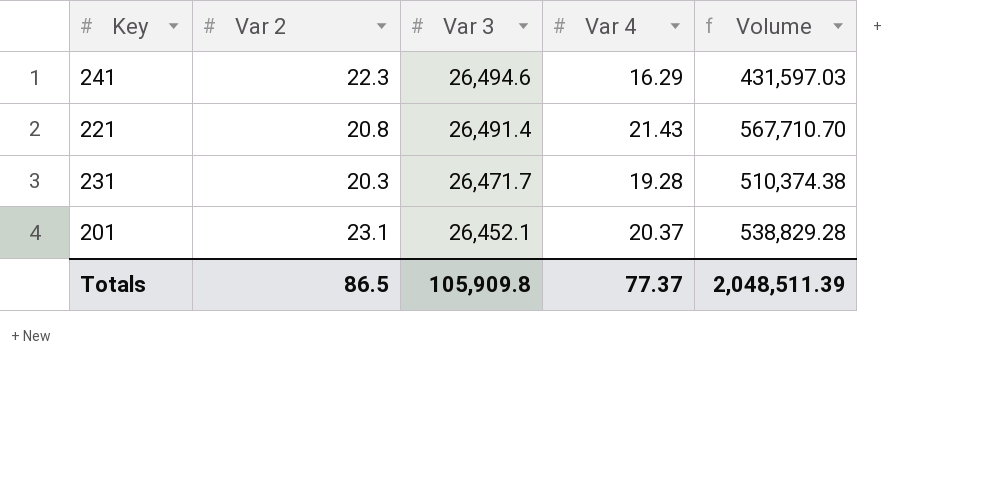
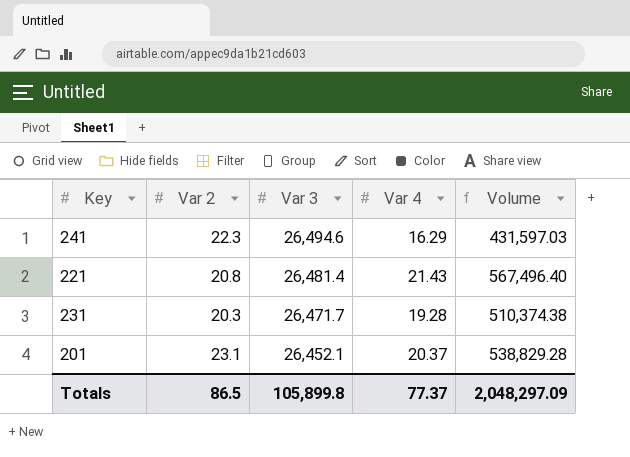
221 | Var 3: 26,491.4 -> 26,481.4
221 | Volume: 567,710.70 -> 567,496.40
Totals | Var 3: 105,909.8 -> 105,899.8
Totals | Volume: 2,048,511.39 -> 2,048,297.09

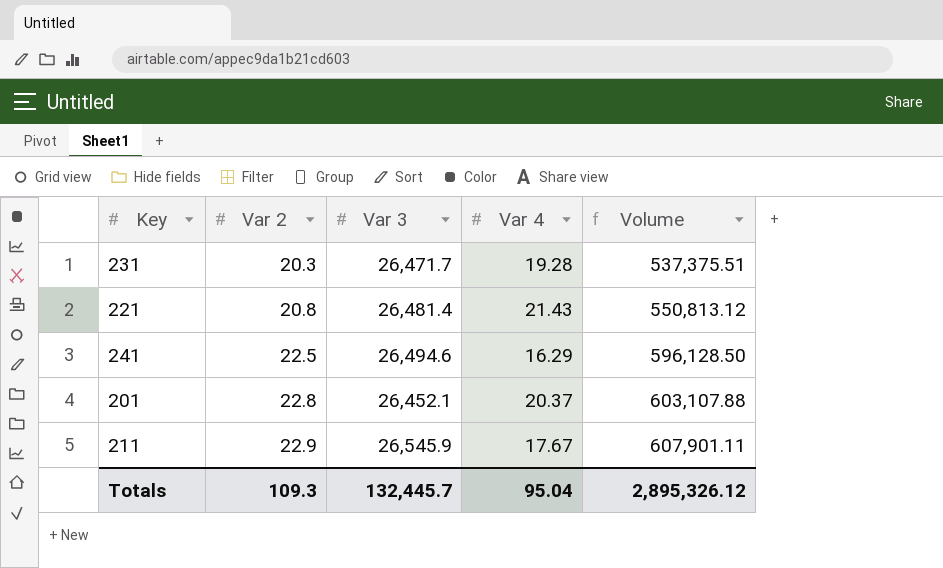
row order: Var 3 descending -> Var 2 ascending
column Volume | formula: [Var 3] * [Var 4] -> [Var 2] * [Var 3]
241 | Var 2: 22.3 -> 22.5
201 | Var 2: 23.1 -> 22.8
row 211: none -> 22.9 | 26,545.9 | 17.67 | 607,901.11
Totals | Var 2: 86.5 -> 109.3
Totals | Var 3: 105,899.8 -> 132,445.7
Totals | Var 4: 77.37 -> 95.04
Totals | Volume: 2,048,297.09 -> 2,895,326.12

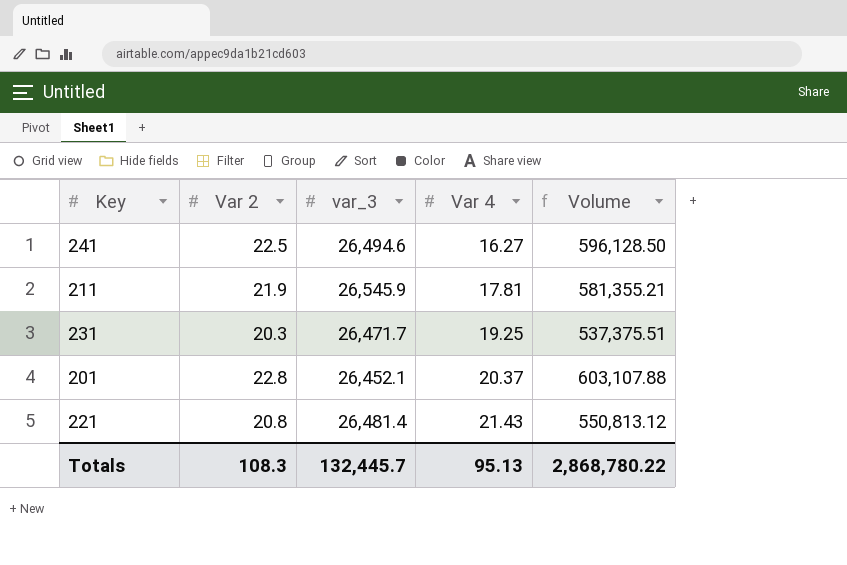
row order: Var 2 ascending -> Var 4 ascending
column name: Var 3 -> var_3
241 | Var 4: 16.29 -> 16.27
211 | Var 2: 22.9 -> 21.9
211 | Var 4: 17.67 -> 17.81
211 | Volume: 607,901.11 -> 581,355.21
231 | Var 4: 19.28 -> 19.25
Totals | Var 2: 109.3 -> 108.3
Totals | Var 4: 95.04 -> 95.13
Totals | Volume: 2,895,326.12 -> 2,868,780.22

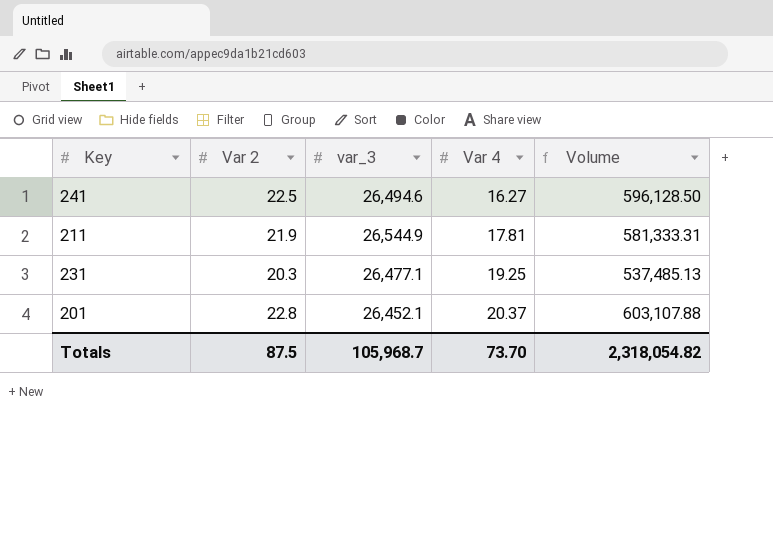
row 221: 20.8 | 26,481.4 | 21.43 | 550,813.12 -> none
211 | var_3: 26,545.9 -> 26,544.9
211 | Volume: 581,355.21 -> 581,333.31
231 | var_3: 26,471.7 -> 26,477.1
231 | Volume: 537,375.51 -> 537,485.13
Totals | Var 2: 108.3 -> 87.5
Totals | var_3: 132,445.7 -> 105,968.7
Totals | Var 4: 95.13 -> 73.70
Totals | Volume: 2,868,780.22 -> 2,318,054.82

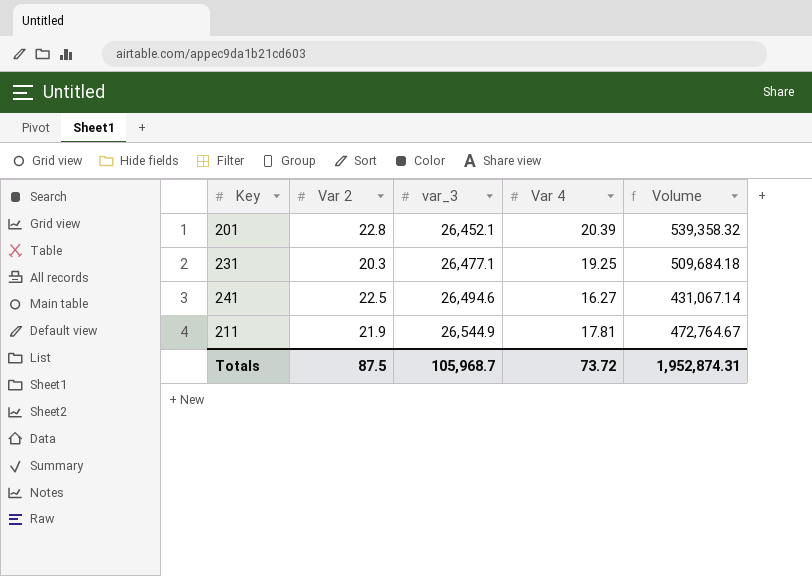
row order: Var 4 ascending -> var_3 ascending
column Volume | formula: [Var 2] * [var_3] -> [var_3] * [Var 4]
201 | Var 4: 20.37 -> 20.39
Totals | Var 4: 73.70 -> 73.72
Totals | Volume: 2,318,054.82 -> 1,952,874.31

